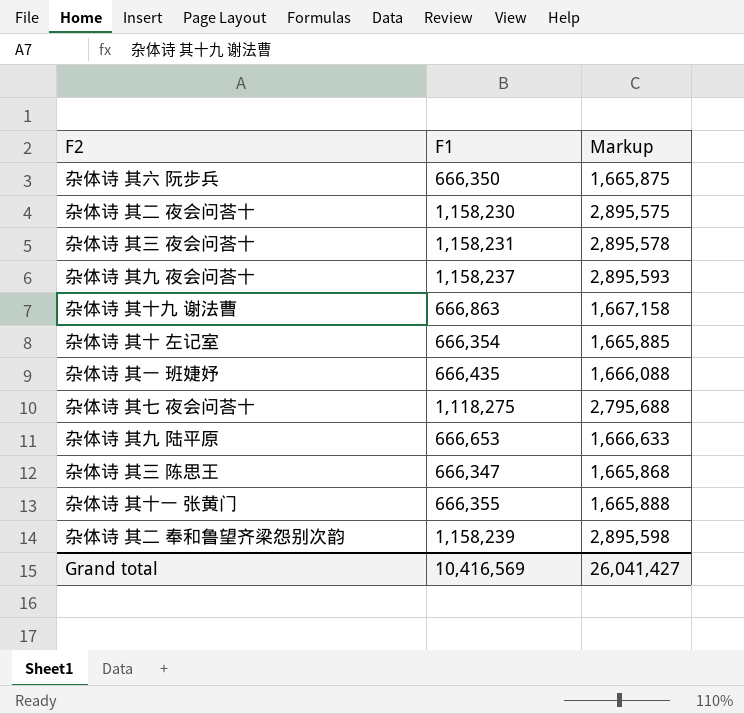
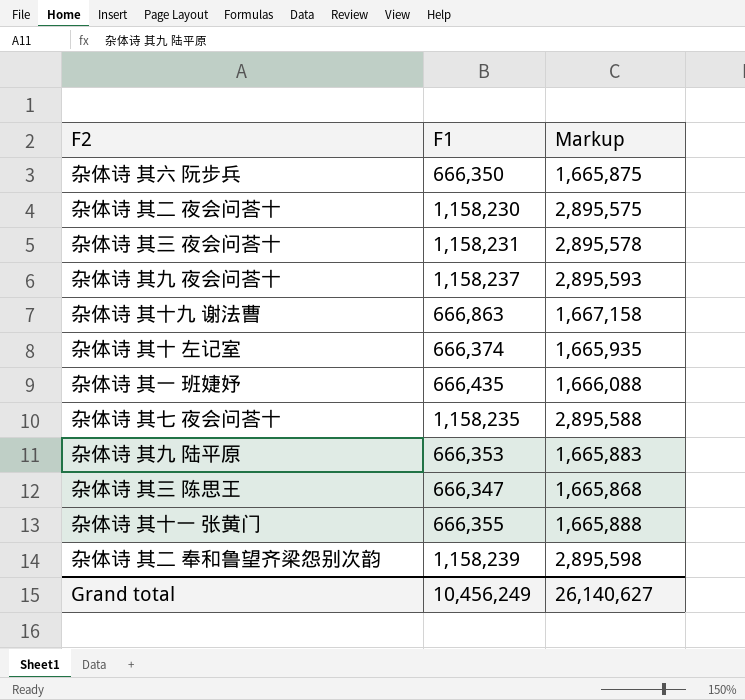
杂体诗 其十 左记室 | F1: 666,354 -> 666,374
杂体诗 其十 左记室 | Markup: 1,665,885 -> 1,665,935
杂体诗 其七 夜会问荅十 | F1: 1,118,275 -> 1,158,235
杂体诗 其七 夜会问荅十 | Markup: 2,795,688 -> 2,895,588
杂体诗 其九 陆平原 | F1: 666,653 -> 666,353
杂体诗 其九 陆平原 | Markup: 1,666,633 -> 1,665,883
Grand total | F1: 10,416,569 -> 10,456,249
Grand total | Markup: 26,041,427 -> 26,140,627

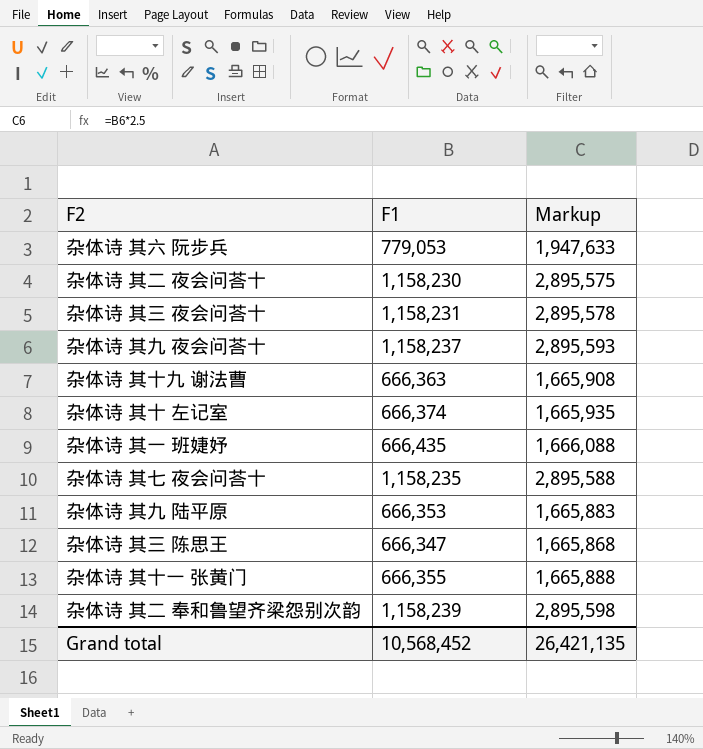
杂体诗 其六 阮步兵 | F1: 666,350 -> 779,053
杂体诗 其六 阮步兵 | Markup: 1,665,875 -> 1,947,633
杂体诗 其十九 谢法曹 | F1: 666,863 -> 666,363
杂体诗 其十九 谢法曹 | Markup: 1,667,158 -> 1,665,908
Grand total | F1: 10,456,249 -> 10,568,452
Grand total | Markup: 26,140,627 -> 26,421,135

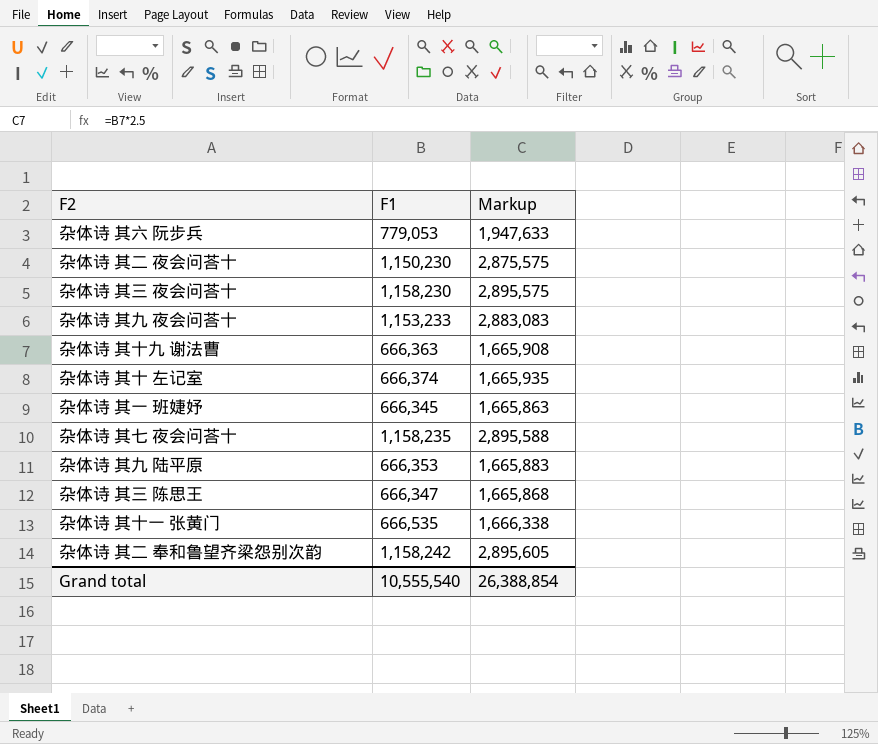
杂体诗 其二 夜会问荅十 | F1: 1,158,230 -> 1,150,230
杂体诗 其二 夜会问荅十 | Markup: 2,895,575 -> 2,875,575
杂体诗 其三 夜会问荅十 | F1: 1,158,231 -> 1,158,230
杂体诗 其三 夜会问荅十 | Markup: 2,895,578 -> 2,895,575
杂体诗 其九 夜会问荅十 | F1: 1,158,237 -> 1,153,233
杂体诗 其九 夜会问荅十 | Markup: 2,895,593 -> 2,883,083
杂体诗 其一 班婕妤 | F1: 666,435 -> 666,345
杂体诗 其一 班婕妤 | Markup: 1,666,088 -> 1,665,863
杂体诗 其十一 张黄门 | F1: 666,355 -> 666,535
杂体诗 其十一 张黄门 | Markup: 1,665,888 -> 1,666,338
杂体诗 其二 奉和鲁望齐梁怨别次韵 | F1: 1,158,239 -> 1,158,242
杂体诗 其二 奉和鲁望齐梁怨别次韵 | Markup: 2,895,598 -> 2,895,605
Grand total | F1: 10,568,452 -> 10,555,540
Grand total | Markup: 26,421,135 -> 26,388,854

